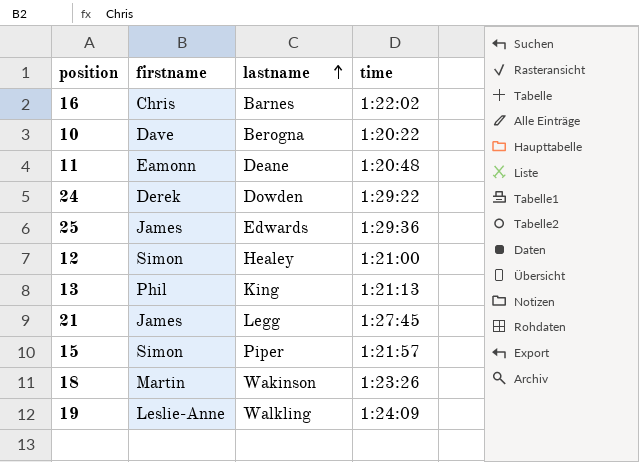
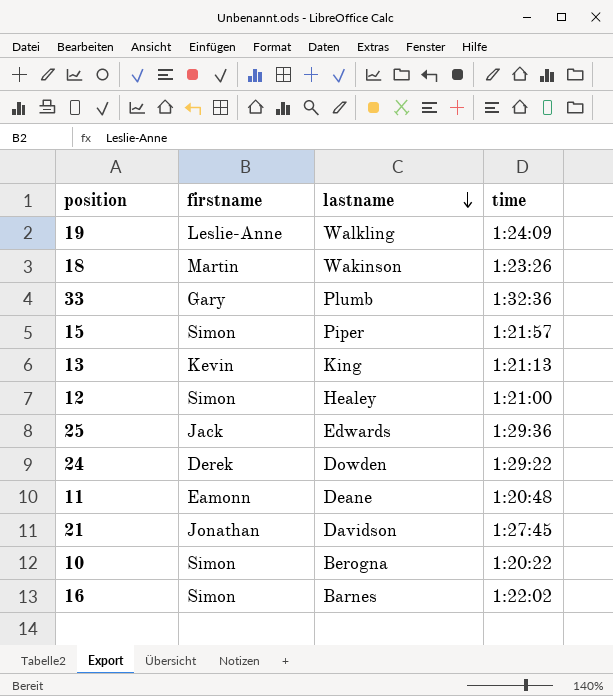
row order: lastname ascending -> lastname descending
row 33: none -> Gary | Plumb | 1:32:36
13 | firstname: Phil -> Kevin
25 | firstname: James -> Jack
21 | firstname: James -> Jonathan
21 | lastname: Legg -> Davidson
10 | firstname: Dave -> Simon
16 | firstname: Chris -> Simon

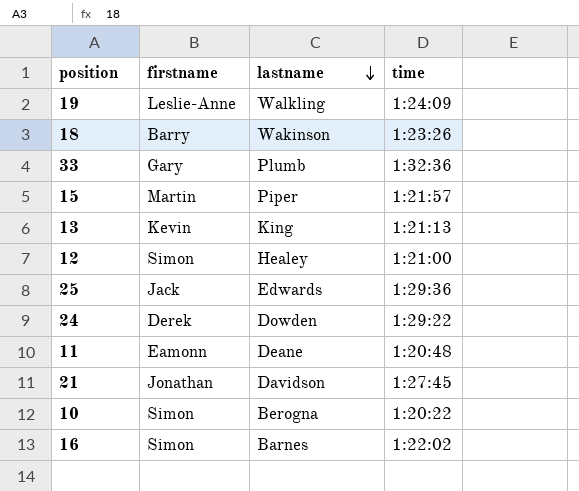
18 | firstname: Martin -> Barry
15 | firstname: Simon -> Martin

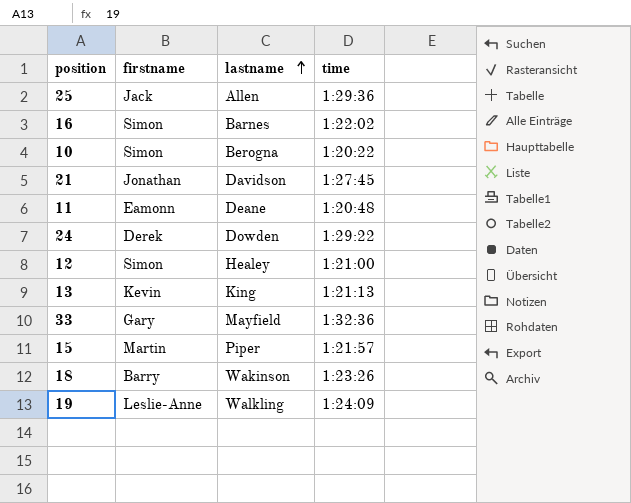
row order: lastname descending -> lastname ascending
25 | lastname: Edwards -> Allen
33 | lastname: Plumb -> Mayfield

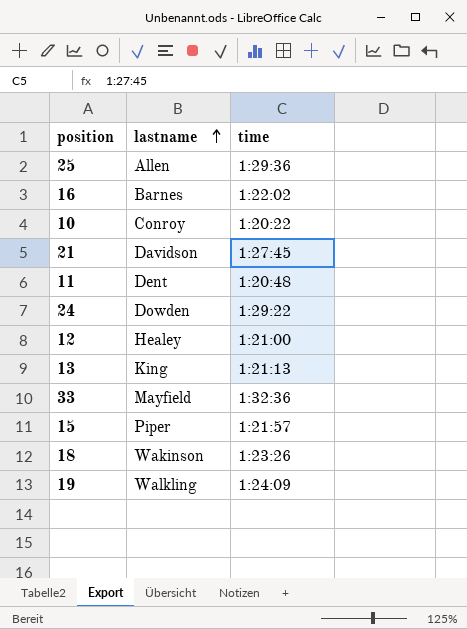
column firstname | position: 2 -> none
10 | lastname: Berogna -> Conroy
11 | lastname: Deane -> Dent

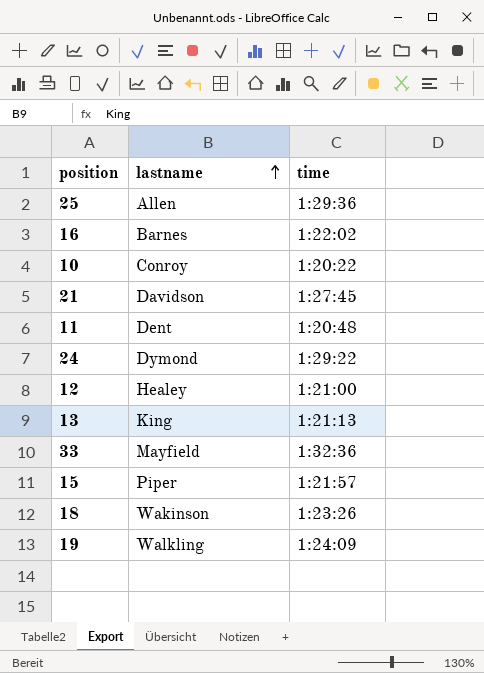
24 | lastname: Dowden -> Dymond

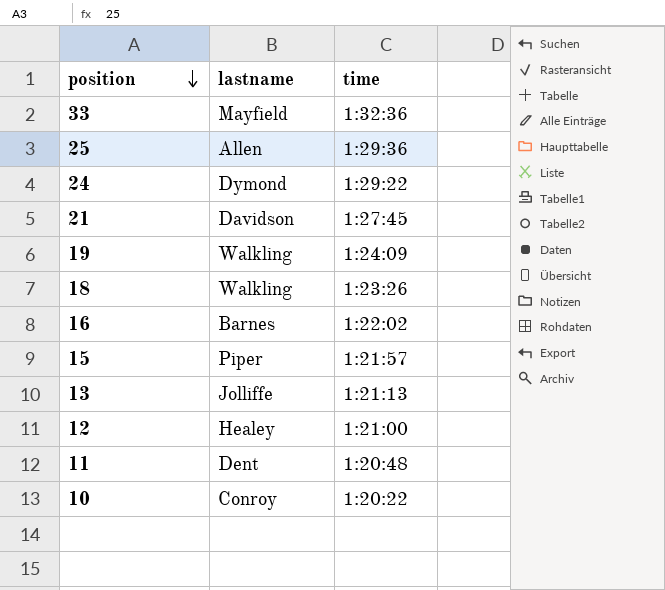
row order: lastname ascending -> position descending
18 | lastname: Wakinson -> Walkling
13 | lastname: King -> Jolliffe

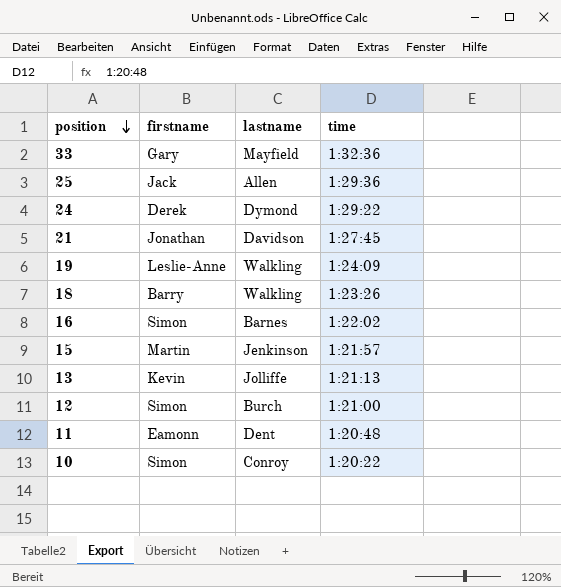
column firstname | position: none -> 2
15 | lastname: Piper -> Jenkinson
12 | lastname: Healey -> Burch

